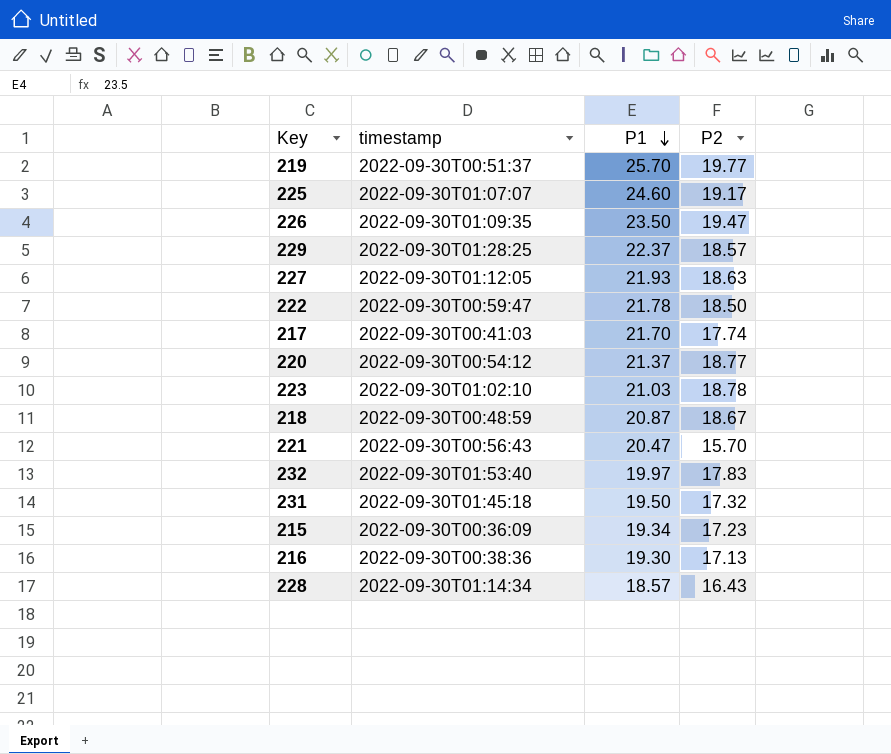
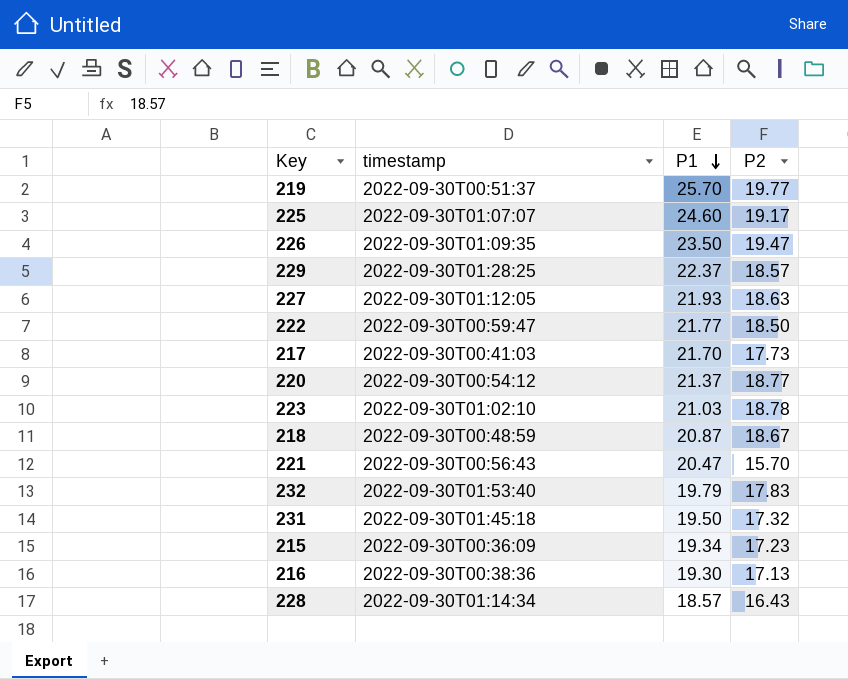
222 | P1: 21.78 -> 21.77
217 | P2: 17.74 -> 17.73
232 | P1: 19.97 -> 19.79

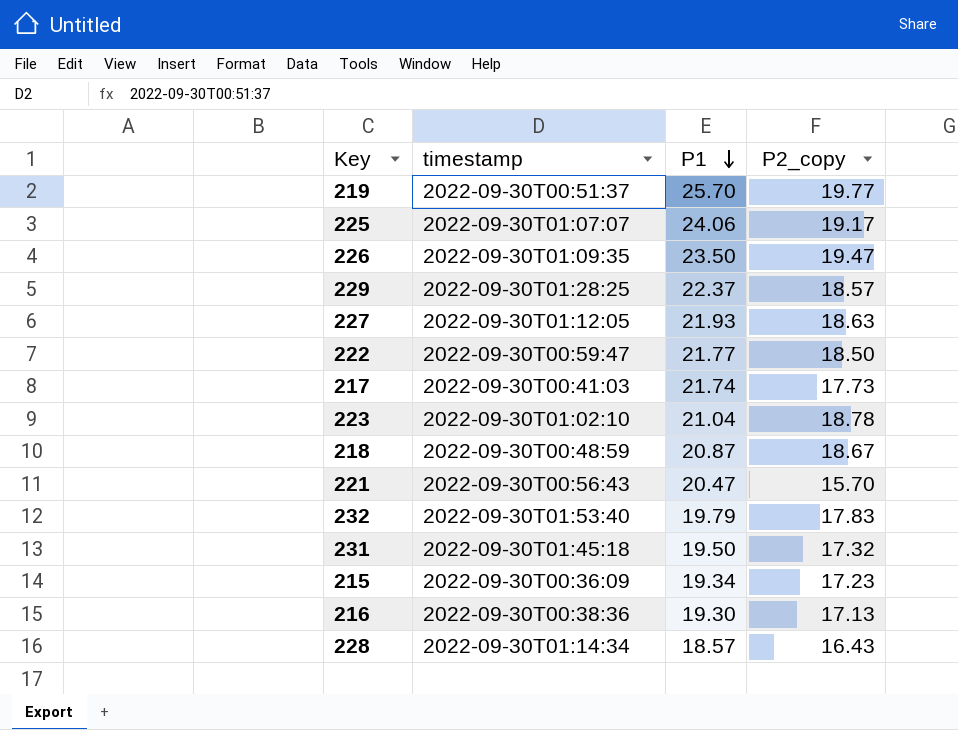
column name: P2 -> P2_copy
row 220: 2022-09-30T00:54:12 | 21.37 | 18.77 -> none
225 | P1: 24.60 -> 24.06
217 | P1: 21.70 -> 21.74
223 | P1: 21.03 -> 21.04

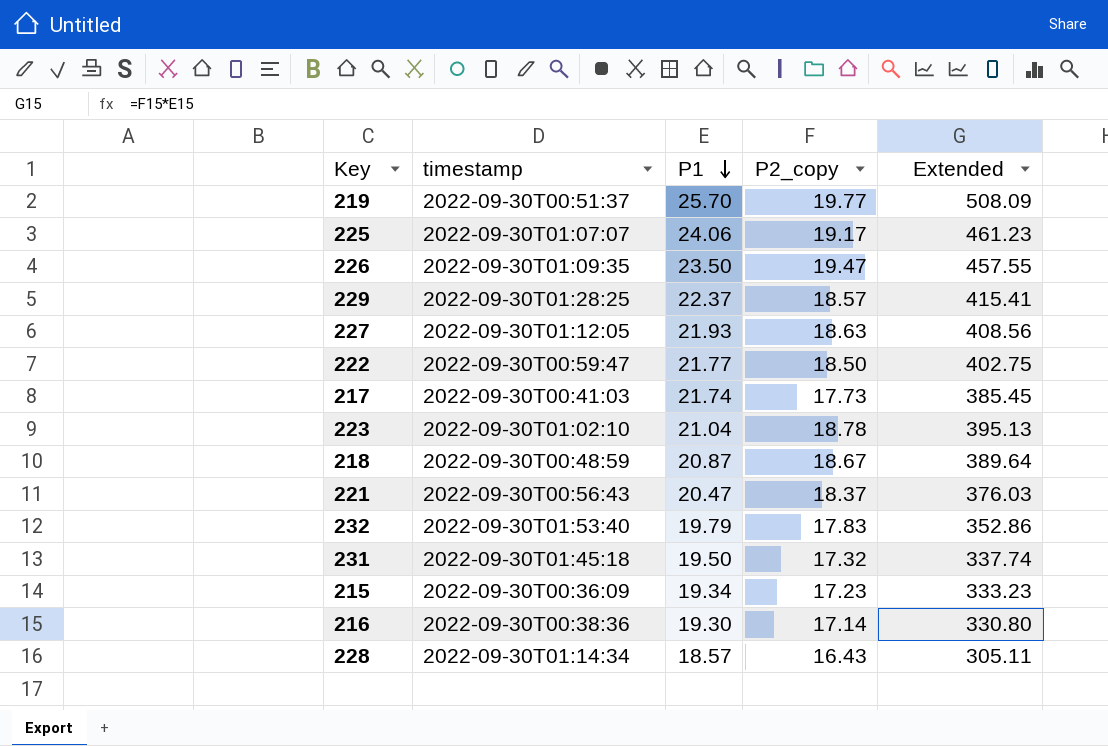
column Extended | formula: none -> [P1] * [P2_copy]
221 | P2_copy: 15.70 -> 18.37
216 | P2_copy: 17.13 -> 17.14

